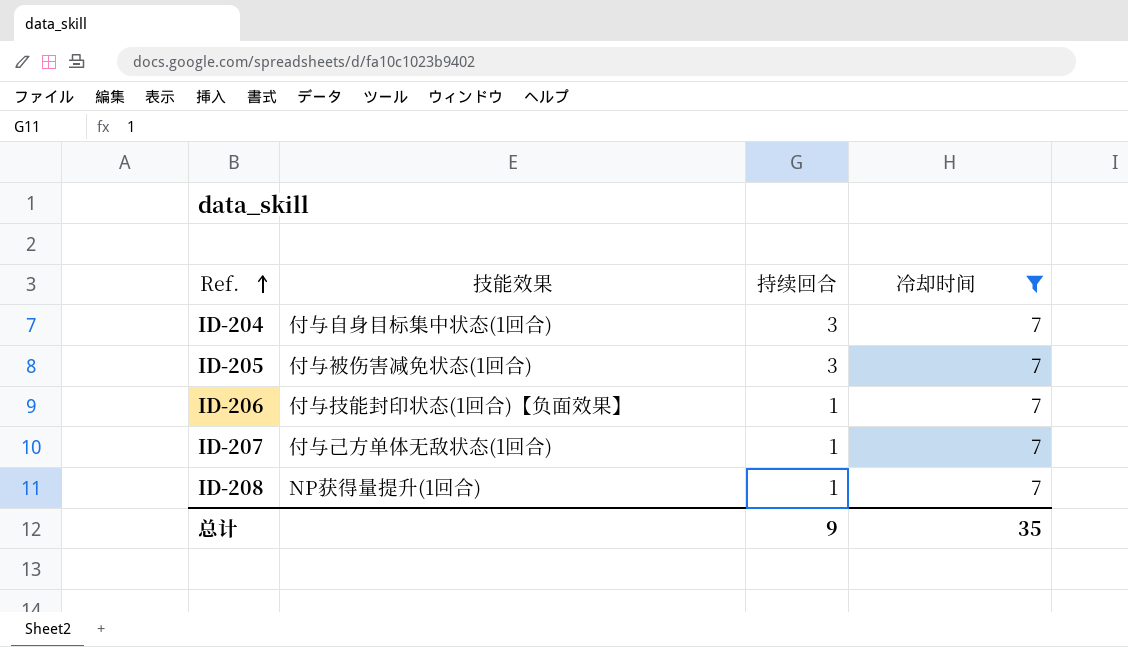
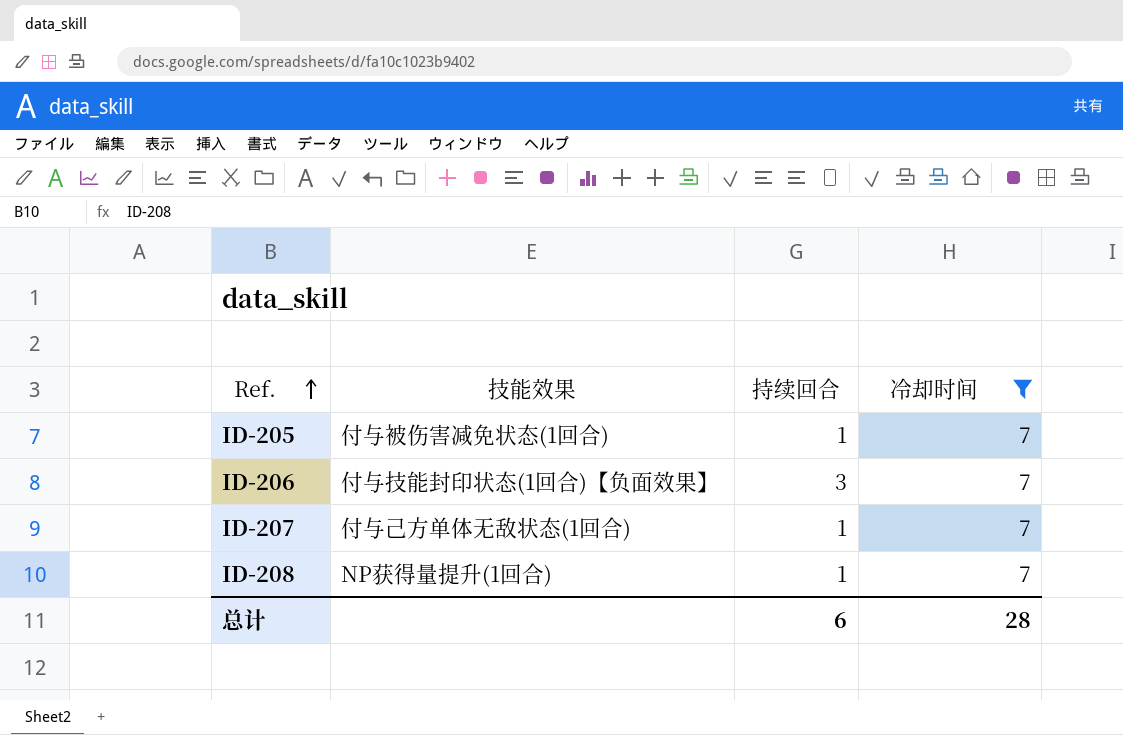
row ID-204: 付与自身目标集中状态(1回合) | 3 | 7 -> none
ID-205 | 持续回合: 3 -> 1
ID-206 | 持续回合: 1 -> 3
总计 | 持续回合: 9 -> 6
总计 | 冷却时间: 35 -> 28

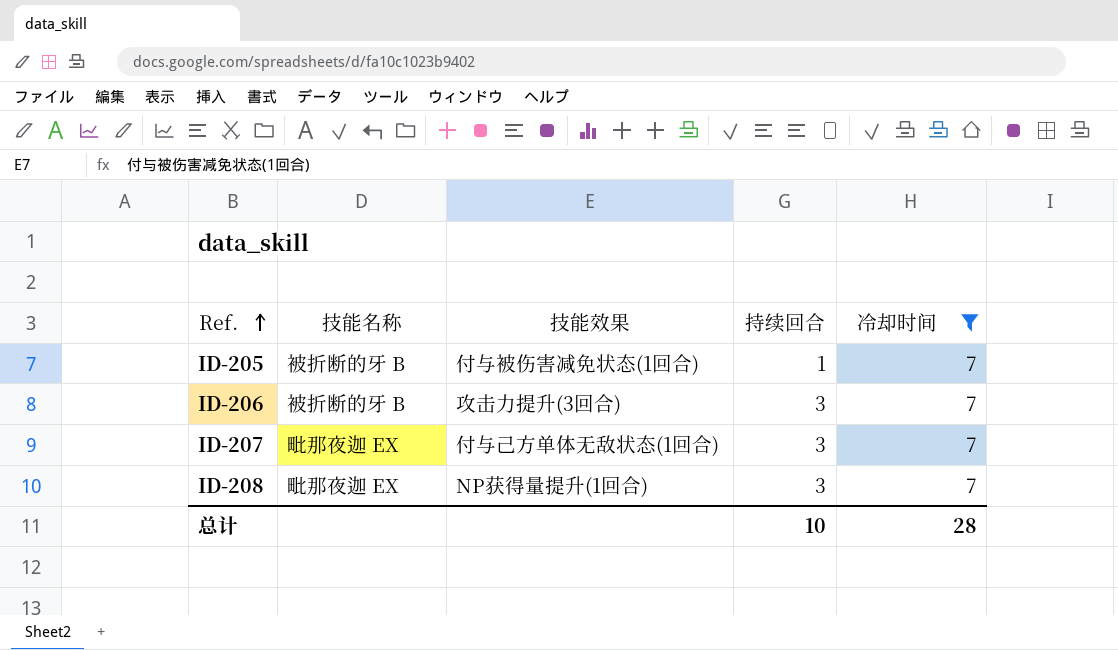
column 技能名称 | position: none -> 2
ID-206 | 技能效果: 付与技能封印状态(1回合)【负面效果】 -> 攻击力提升(3回合)
ID-207 | 持续回合: 1 -> 3
ID-208 | 持续回合: 1 -> 3
总计 | 持续回合: 6 -> 10

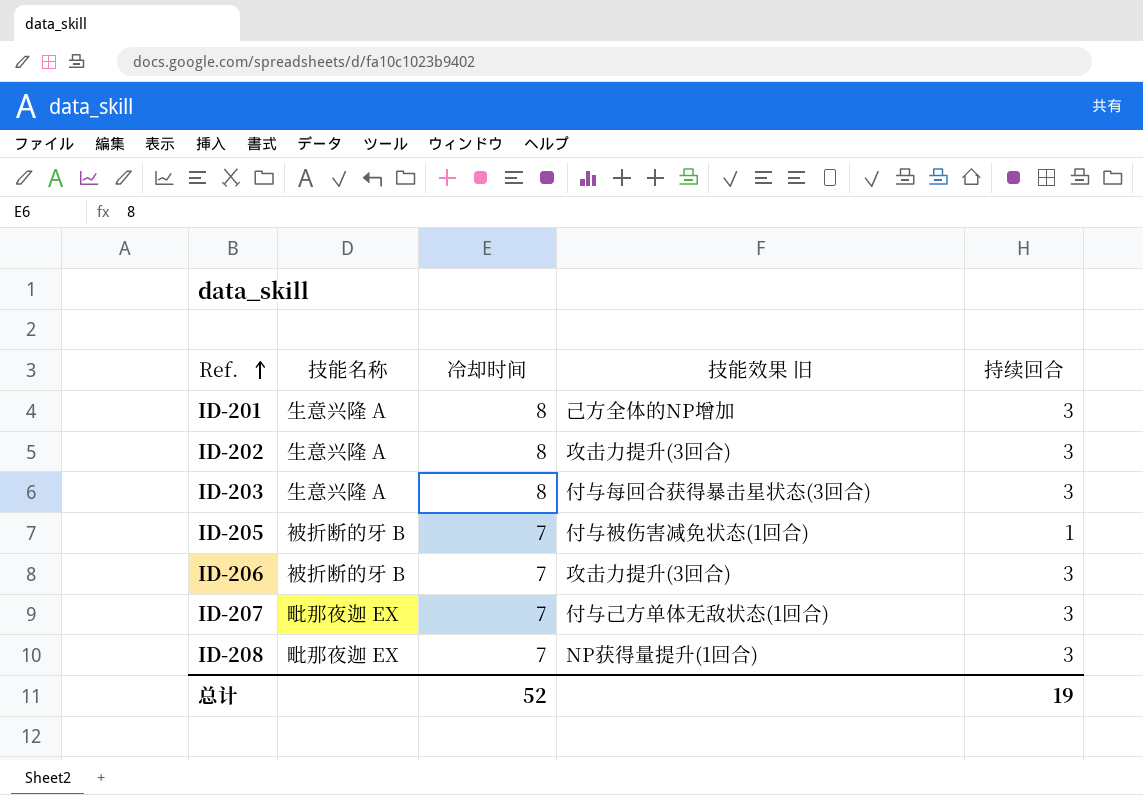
filter: 冷却时间 = 7 -> none
column 冷却时间 | position: 5 -> 3
column name: 技能效果 -> 技能效果 旧
总计 | 冷却时间: 28 -> 52
总计 | 持续回合: 10 -> 19

